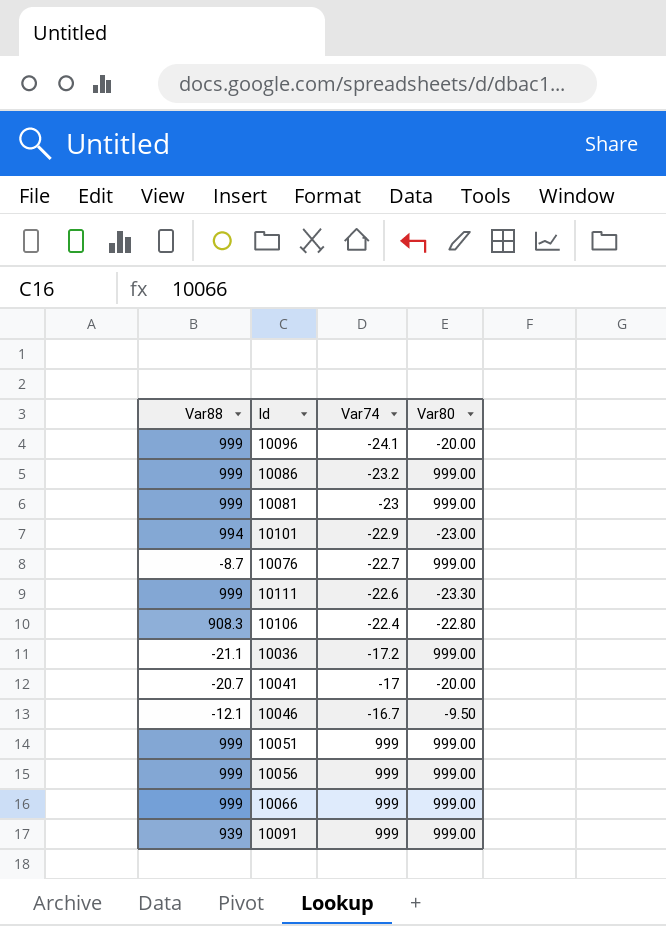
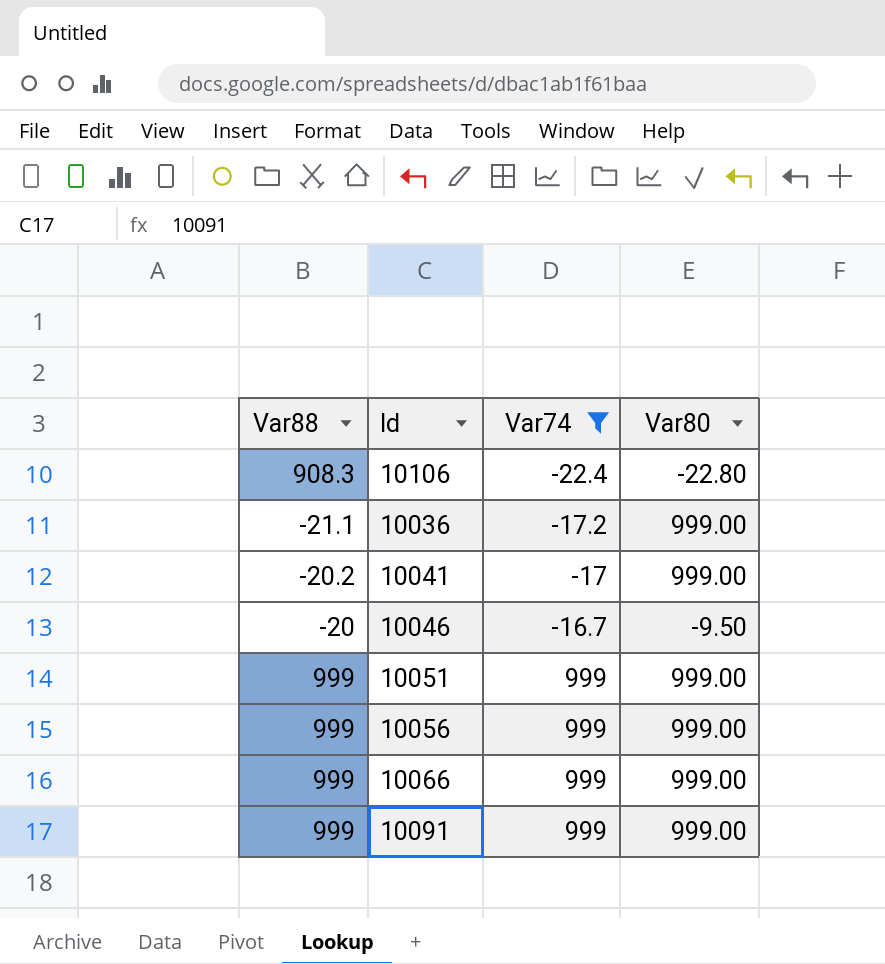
filter: none -> Var74 >= -22.4
10041 | Var88: -20.7 -> -20.2
10041 | Var80: -20.00 -> 999.00
10046 | Var88: -12.1 -> -20
10091 | Var88: 939 -> 999

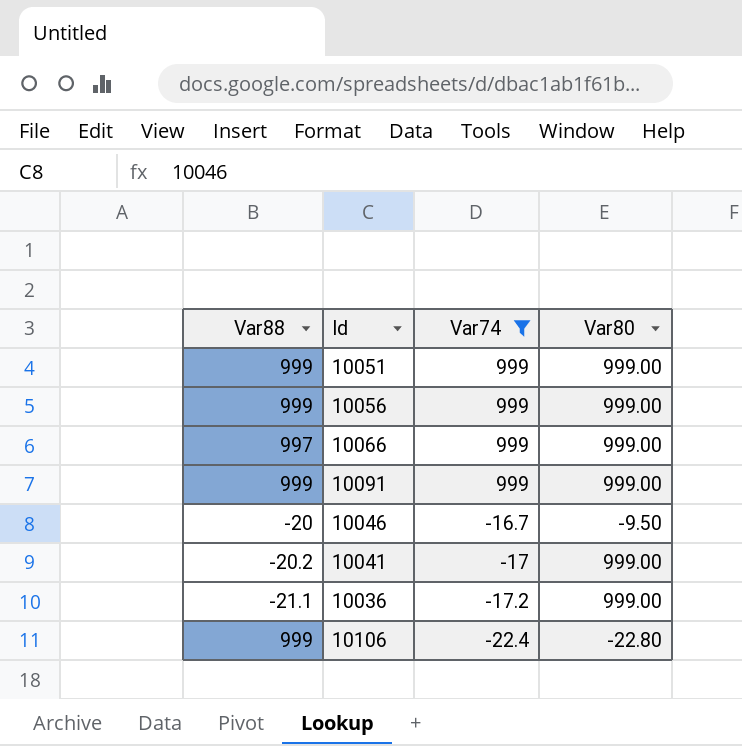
row order: Var74 ascending -> Var74 descending
10066 | Var88: 999 -> 997
10106 | Var88: 908.3 -> 999

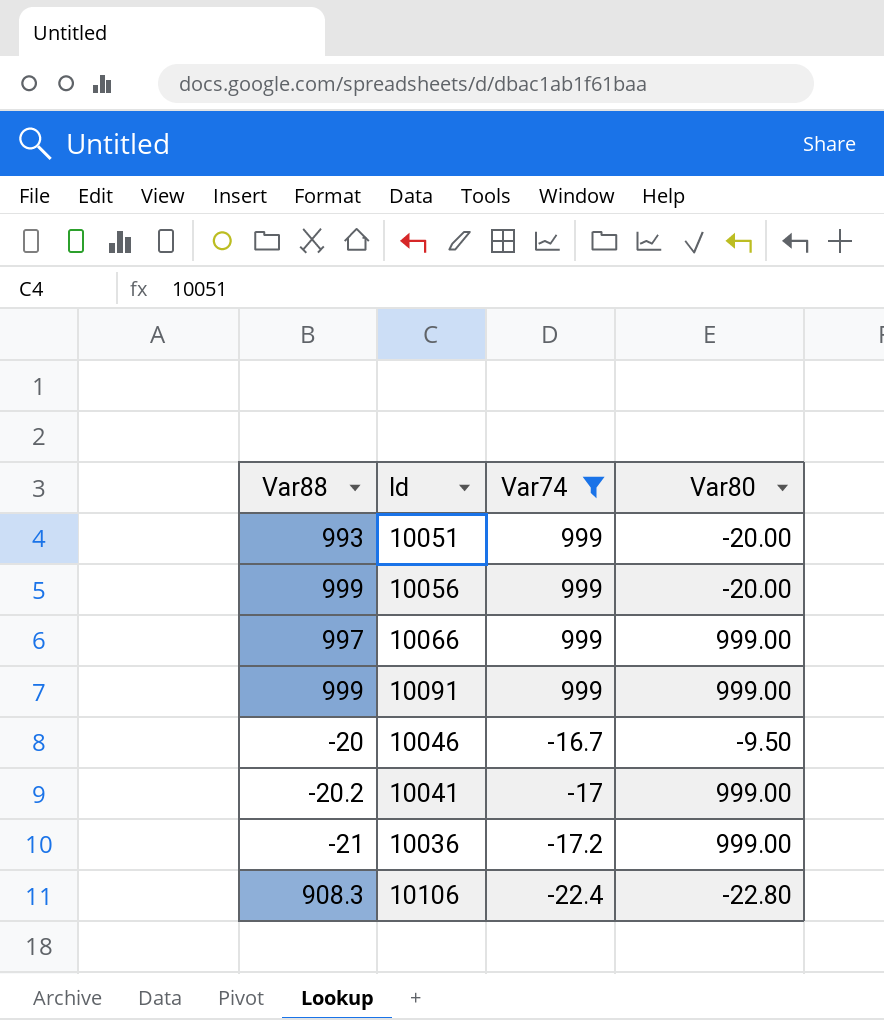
10051 | Var88: 999 -> 993
10051 | Var80: 999.00 -> -20.00
10056 | Var80: 999.00 -> -20.00
10036 | Var88: -21.1 -> -21
10106 | Var88: 999 -> 908.3

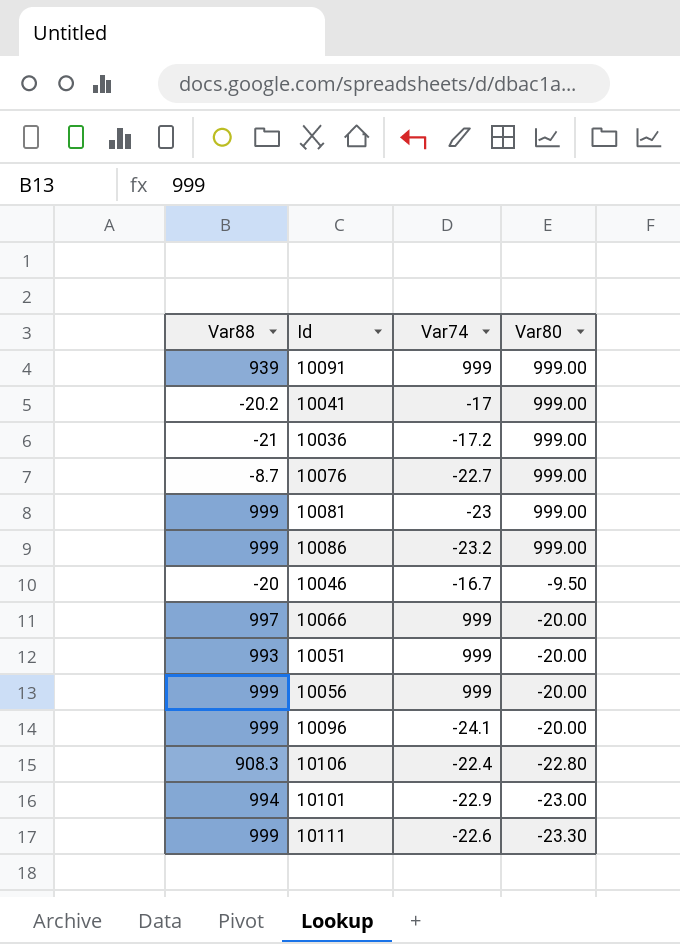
filter: Var74 >= -22.4 -> none
row order: Var74 descending -> Var80 descending
10091 | Var88: 999 -> 939
10066 | Var80: 999.00 -> -20.00

